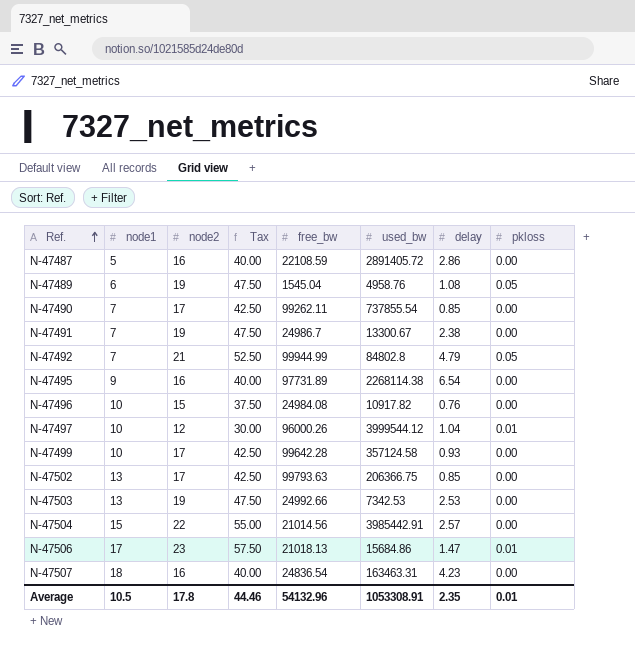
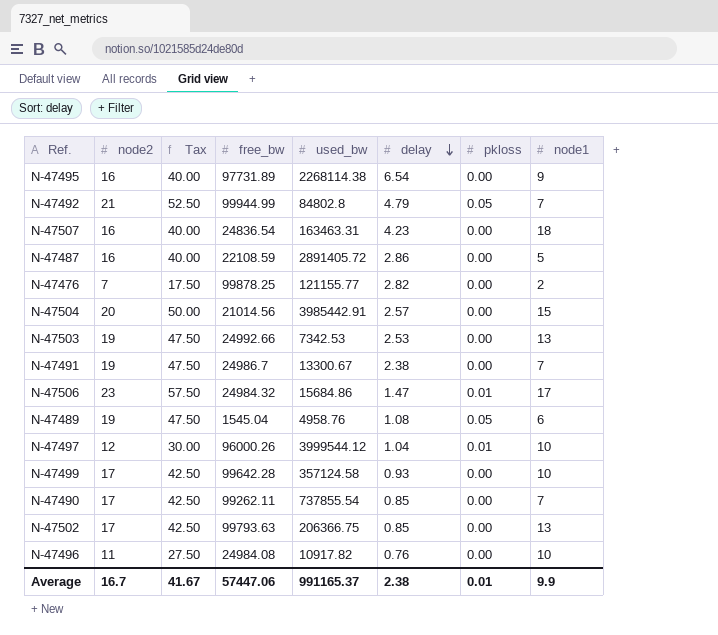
row order: Ref. ascending -> delay descending
column node1 | position: 2 -> 8
row N-47476: none -> 7 | 17.50 | 99878.25 | 121155.77 | 2.82 | 0.00 | 2
N-47504 | node2: 22 -> 20
N-47504 | Tax: 55.00 -> 50.00
N-47506 | free_bw: 21018.13 -> 24984.32
N-47496 | node2: 15 -> 11
N-47496 | Tax: 37.50 -> 27.50
Average | node2: 17.8 -> 16.7
Average | Tax: 44.46 -> 41.67
Average | free_bw: 54132.96 -> 57447.06
Average | used_bw: 1053308.91 -> 991165.37
Average | delay: 2.35 -> 2.38
Average | node1: 10.5 -> 9.9

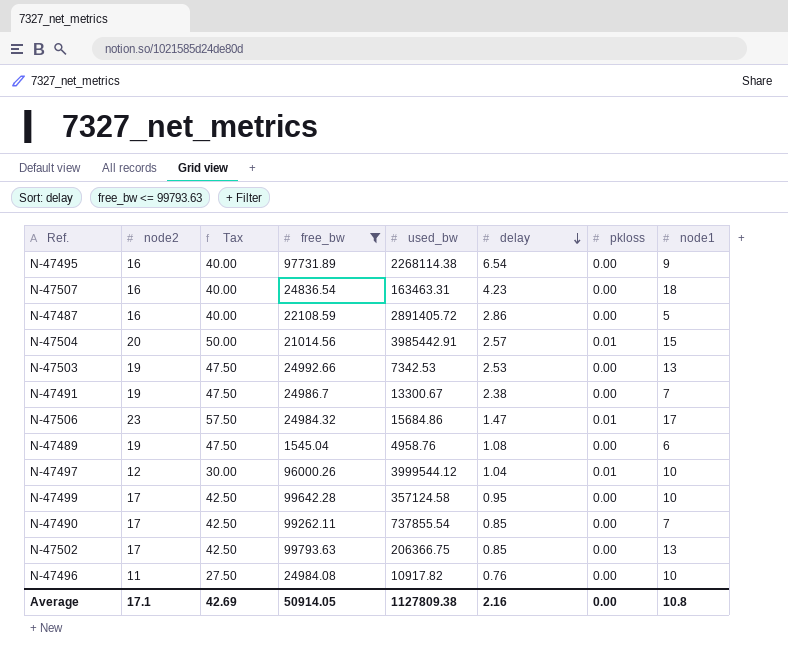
filter: none -> free_bw <= 99793.63
N-47504 | pkloss: 0.00 -> 0.01
N-47489 | pkloss: 0.05 -> 0.00
N-47499 | delay: 0.93 -> 0.95
Average | node2: 16.7 -> 17.1
Average | Tax: 41.67 -> 42.69
Average | free_bw: 57447.06 -> 50914.05
Average | used_bw: 991165.37 -> 1127809.38
Average | delay: 2.38 -> 2.16
Average | pkloss: 0.01 -> 0.00
Average | node1: 9.9 -> 10.8

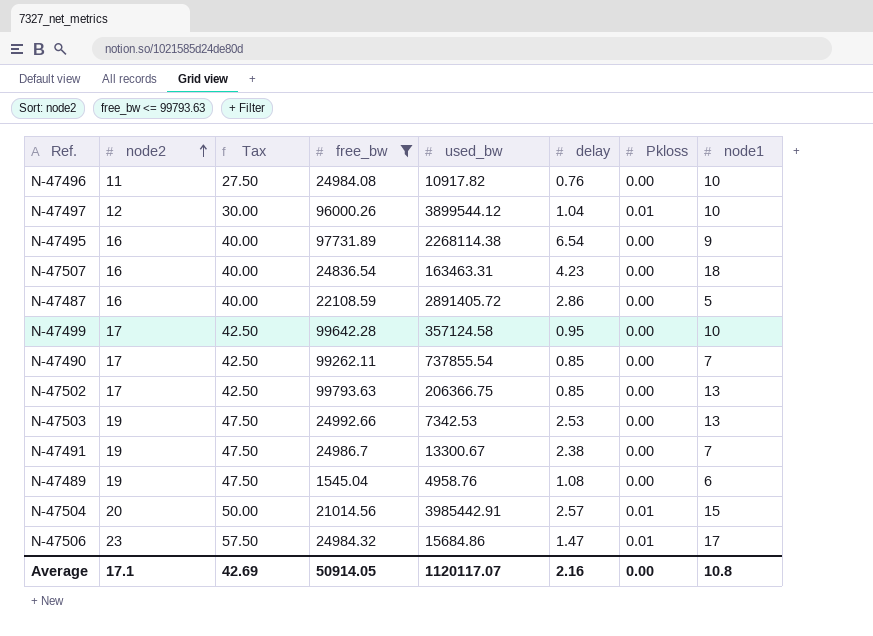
row order: delay descending -> node2 ascending
column name: pkloss -> Pkloss
N-47497 | used_bw: 3999544.12 -> 3899544.12
Average | used_bw: 1127809.38 -> 1120117.07

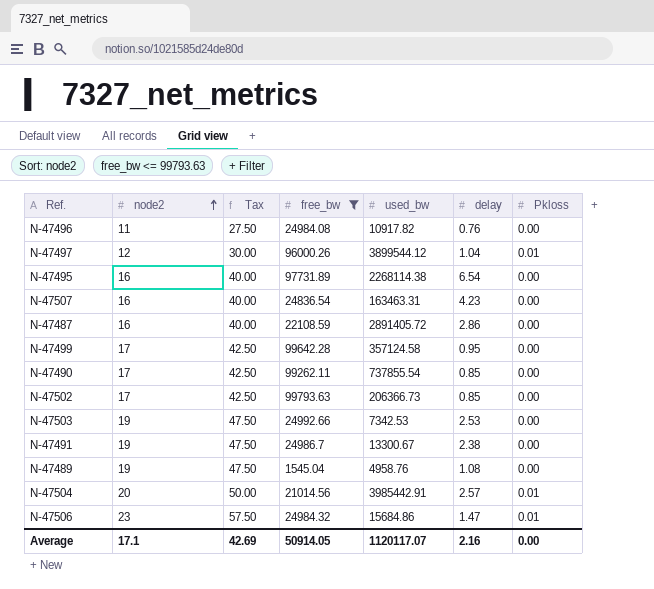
column node1 | position: 8 -> none
N-47502 | used_bw: 206366.75 -> 206366.73

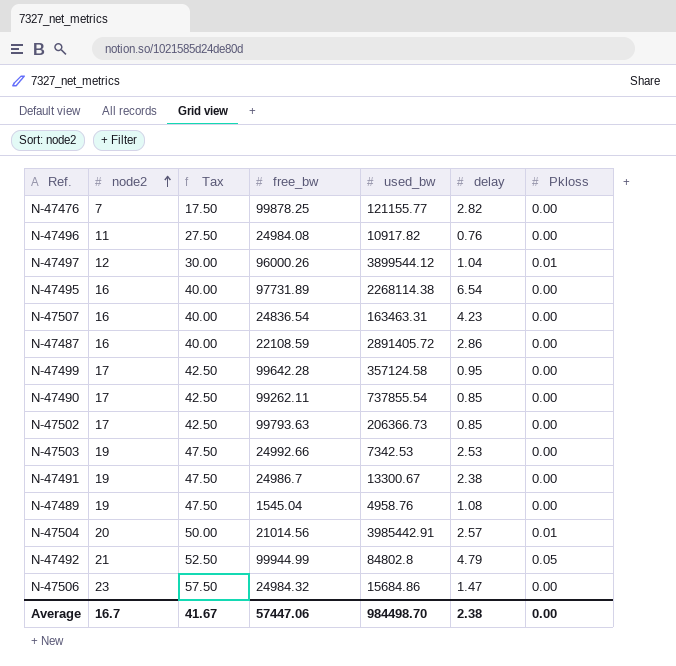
filter: free_bw <= 99793.63 -> none
N-47506 | Pkloss: 0.01 -> 0.00
Average | node2: 17.1 -> 16.7
Average | Tax: 42.69 -> 41.67
Average | free_bw: 50914.05 -> 57447.06
Average | used_bw: 1120117.07 -> 984498.70
Average | delay: 2.16 -> 2.38

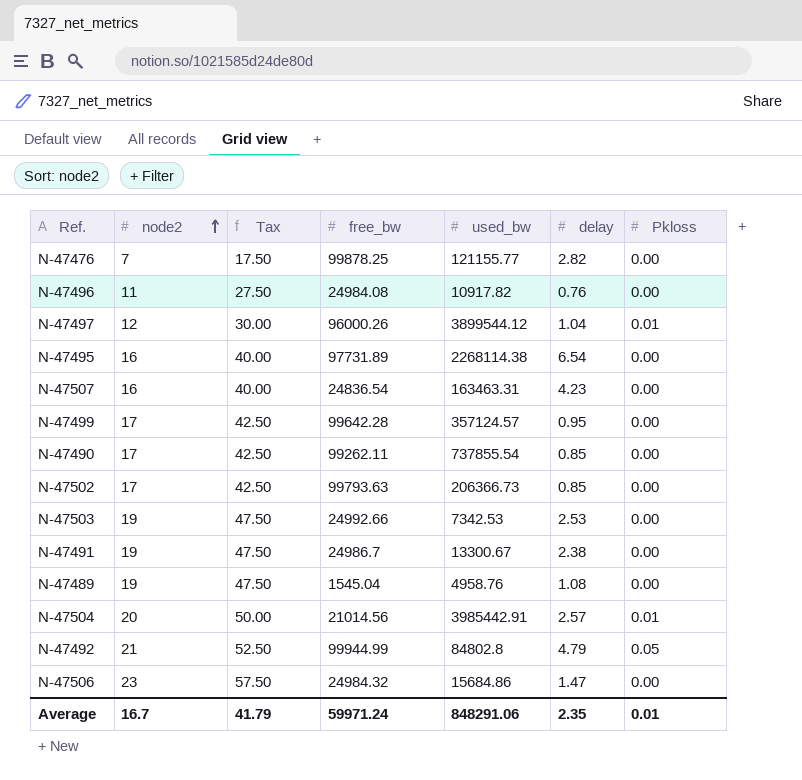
row N-47487: 16 | 40.00 | 22108.59 | 2891405.72 | 2.86 | 0.00 -> none
N-47499 | used_bw: 357124.58 -> 357124.57
Average | Tax: 41.67 -> 41.79
Average | free_bw: 57447.06 -> 59971.24
Average | used_bw: 984498.70 -> 848291.06
Average | delay: 2.38 -> 2.35
Average | Pkloss: 0.00 -> 0.01

